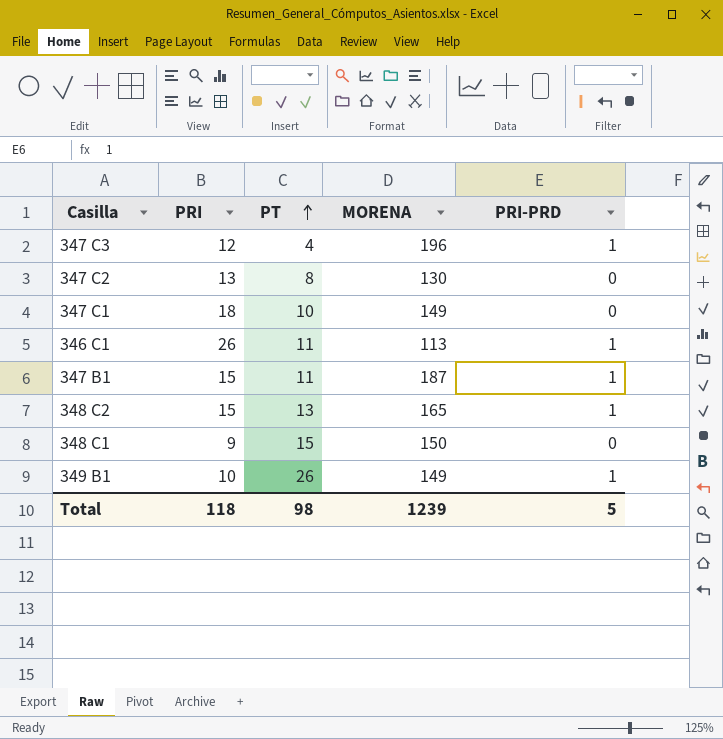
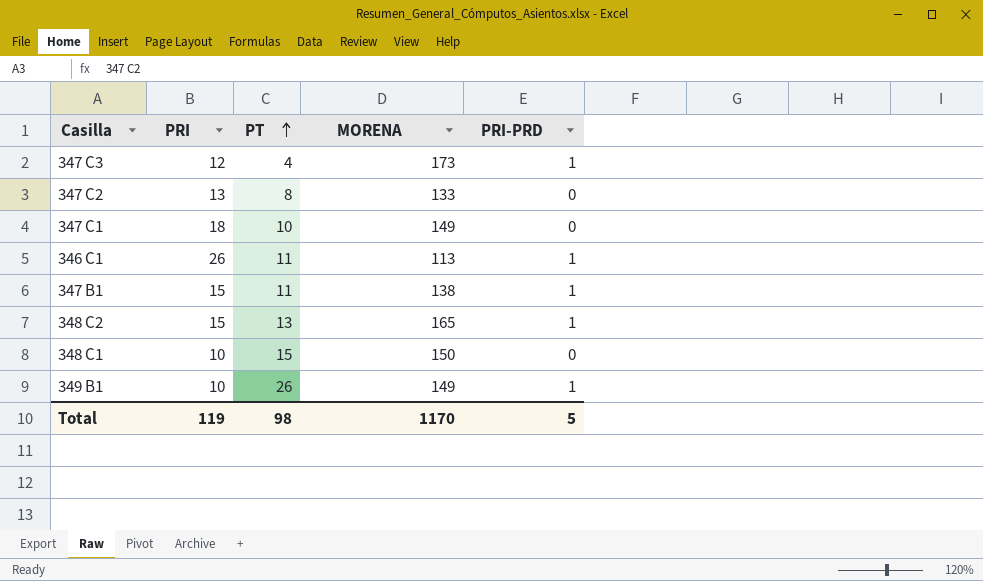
347 C3 | MORENA: 196 -> 173
347 C2 | MORENA: 130 -> 133
347 B1 | MORENA: 187 -> 138
348 C1 | PRI: 9 -> 10
Total | PRI: 118 -> 119
Total | MORENA: 1239 -> 1170

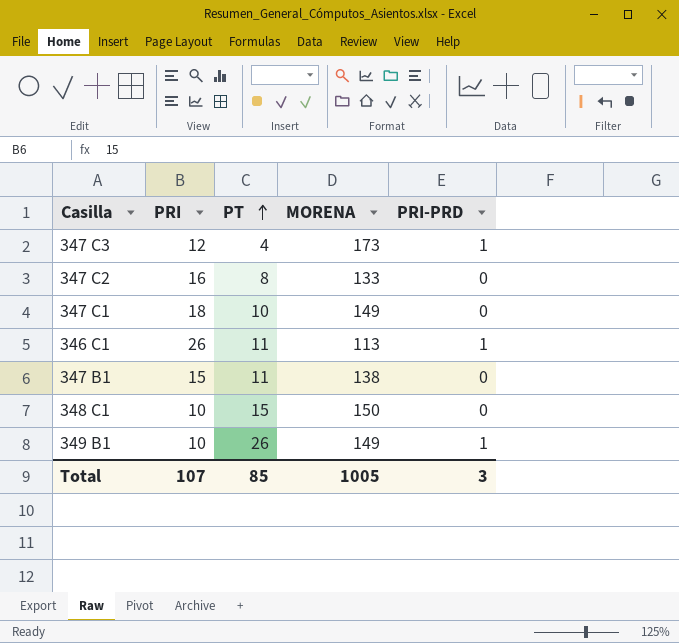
row 348 C2: 15 | 13 | 165 | 1 -> none
347 C2 | PRI: 13 -> 16
347 B1 | PRI-PRD: 1 -> 0
Total | PRI: 119 -> 107
Total | PT: 98 -> 85
Total | MORENA: 1170 -> 1005
Total | PRI-PRD: 5 -> 3

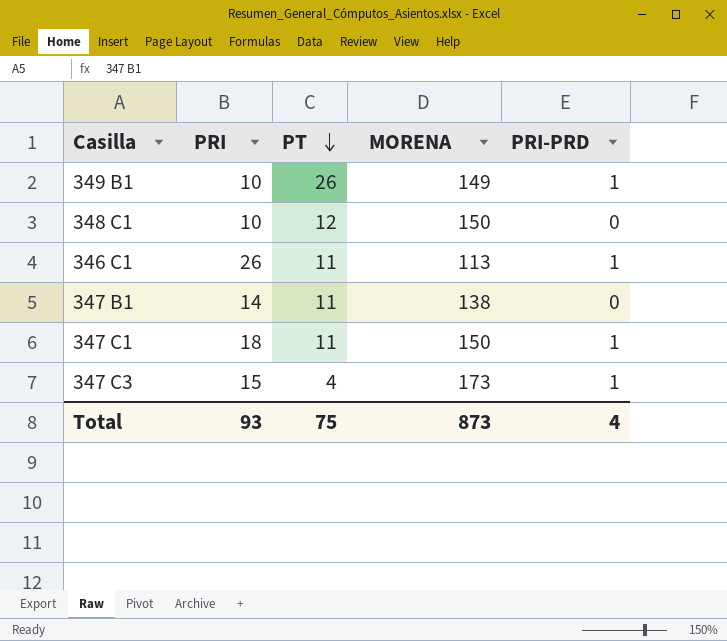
row order: PT ascending -> PT descending
row 347 C2: 16 | 8 | 133 | 0 -> none
348 C1 | PT: 15 -> 12
347 B1 | PRI: 15 -> 14
347 C1 | PT: 10 -> 11
347 C1 | MORENA: 149 -> 150
347 C1 | PRI-PRD: 0 -> 1
347 C3 | PRI: 12 -> 15
Total | PRI: 107 -> 93
Total | PT: 85 -> 75
Total | MORENA: 1005 -> 873
Total | PRI-PRD: 3 -> 4

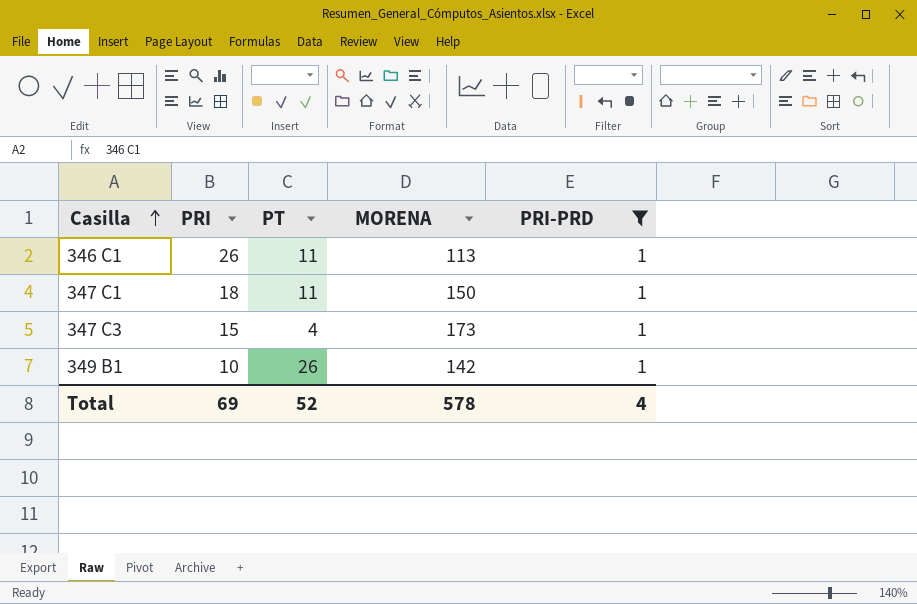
filter: none -> PRI-PRD = 1
row order: PT descending -> Casilla ascending
349 B1 | MORENA: 149 -> 142
Total | PRI: 93 -> 69
Total | PT: 75 -> 52
Total | MORENA: 873 -> 578

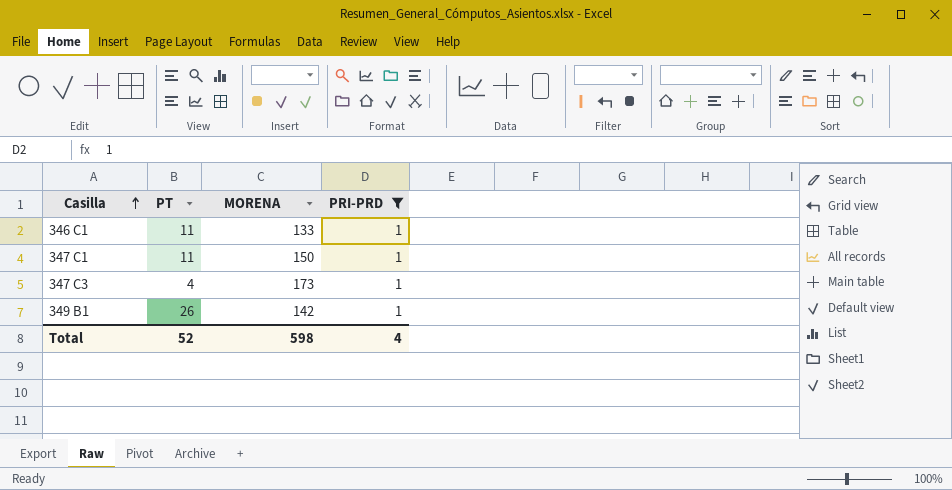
column PRI | position: 2 -> none
346 C1 | MORENA: 113 -> 133
Total | MORENA: 578 -> 598

